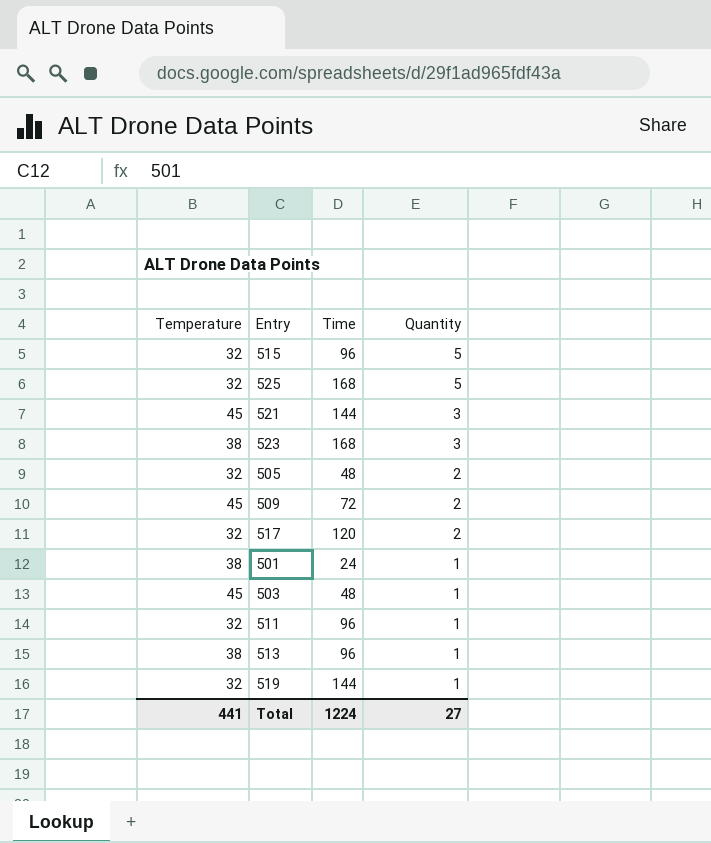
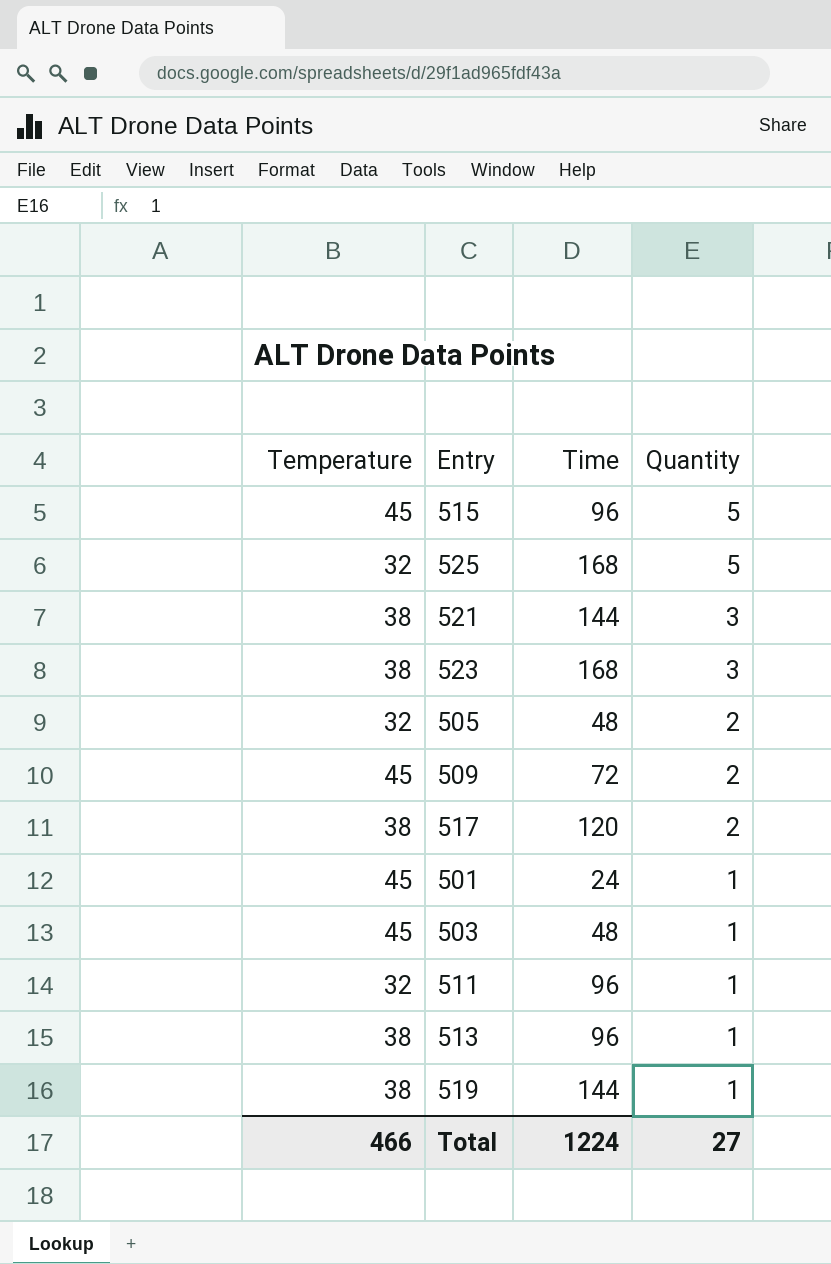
515 | Temperature: 32 -> 45
521 | Temperature: 45 -> 38
517 | Temperature: 32 -> 38
501 | Temperature: 38 -> 45
519 | Temperature: 32 -> 38
Total | Temperature: 441 -> 466

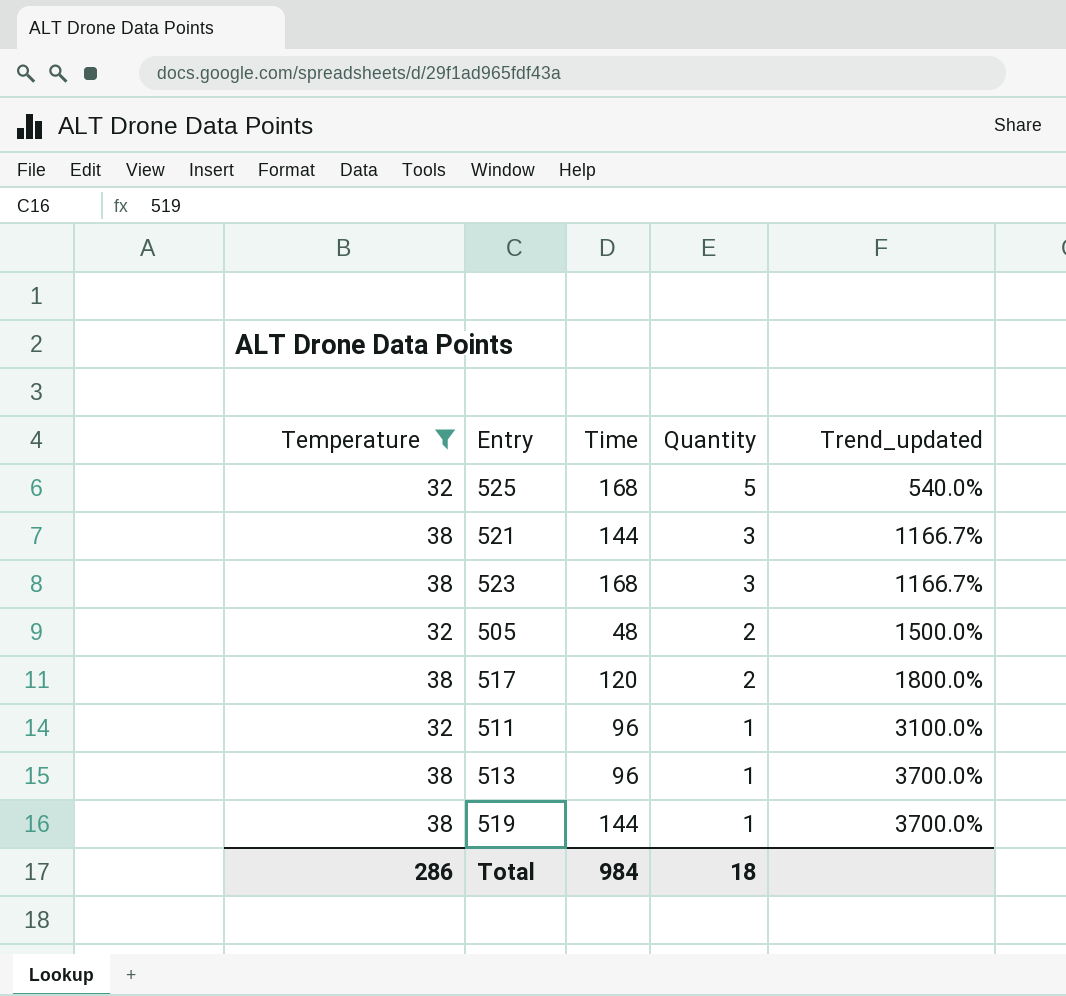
filter: none -> Temperature != 45
column Trend_updated | formula: none -> ([Temperature] - [Quantity]) / [Quantity]
Total | Temperature: 466 -> 286
Total | Time: 1224 -> 984
Total | Quantity: 27 -> 18

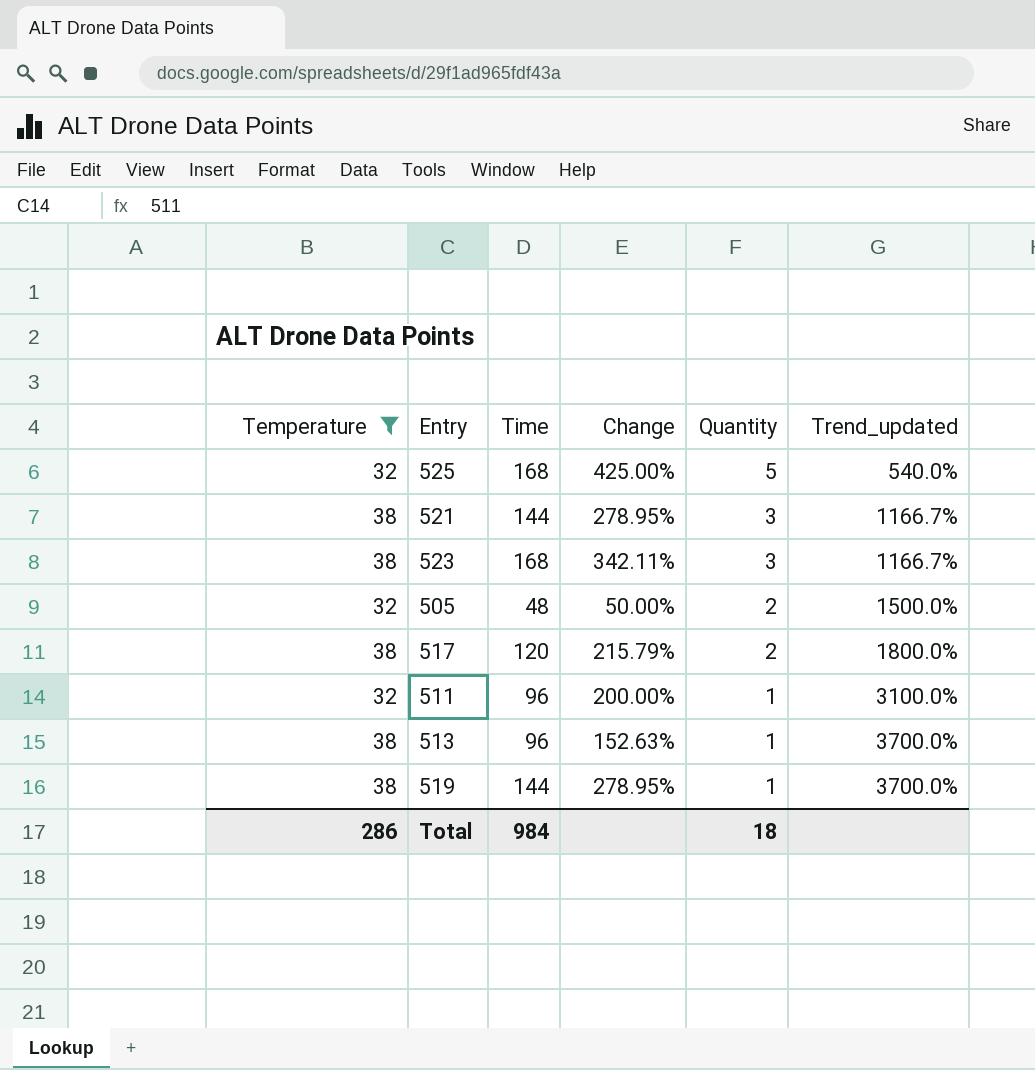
column Change | formula: none -> ([Time] - [Temperature]) / [Temperature]

